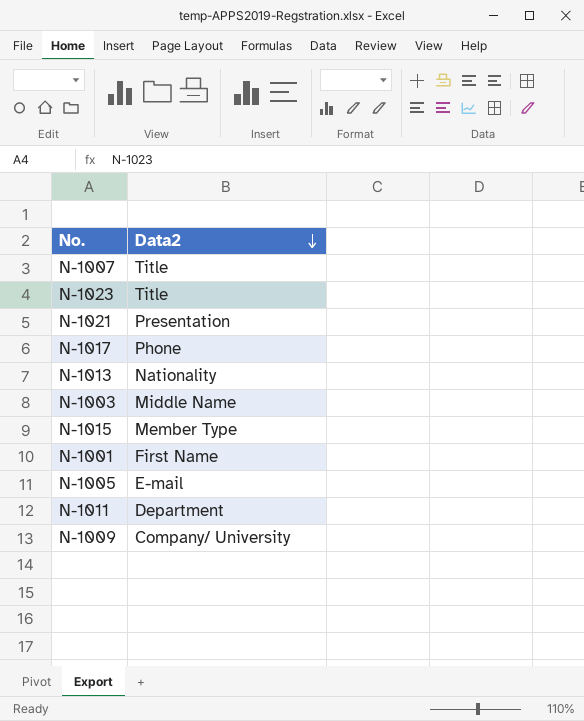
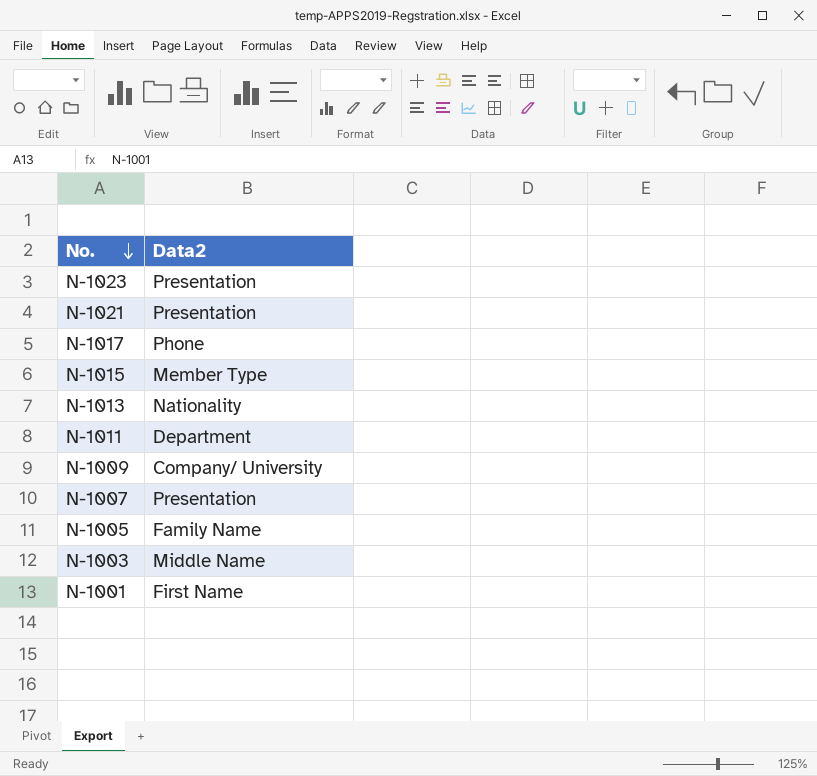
row order: Data2 descending -> No. descending
N-1023 | Data2: Title -> Presentation
N-1007 | Data2: Title -> Presentation
N-1005 | Data2: E-mail -> Family Name

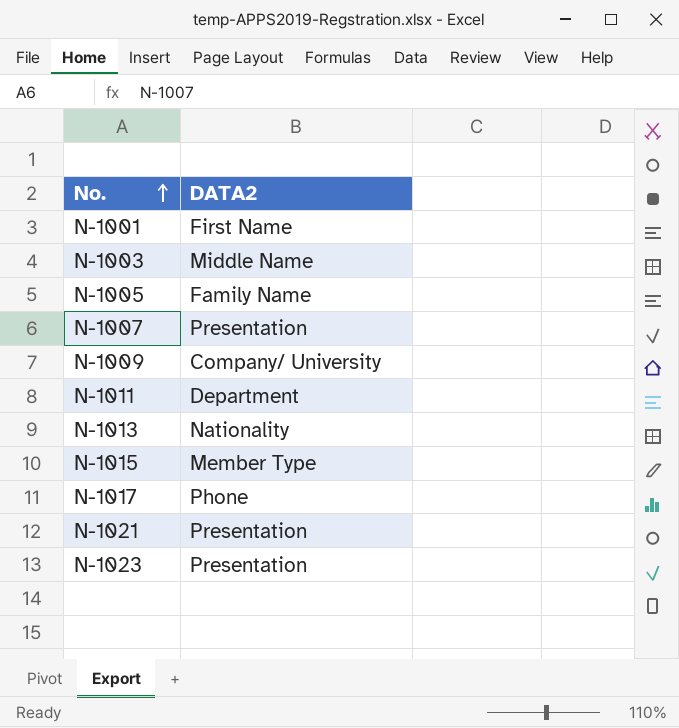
row order: No. descending -> No. ascending
column name: Data2 -> DATA2

